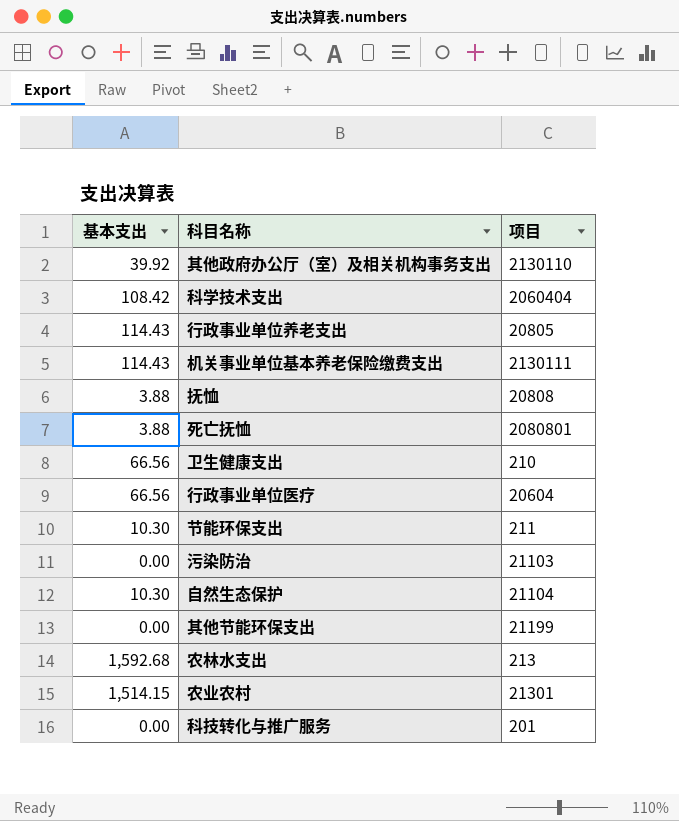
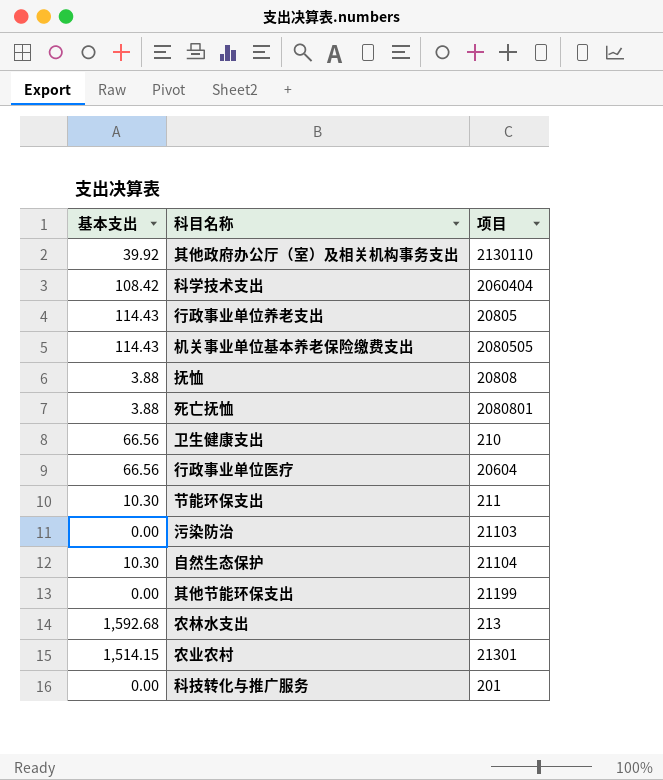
机关事业单位基本养老保险缴费支出 | 项目: 2130111 -> 2080505

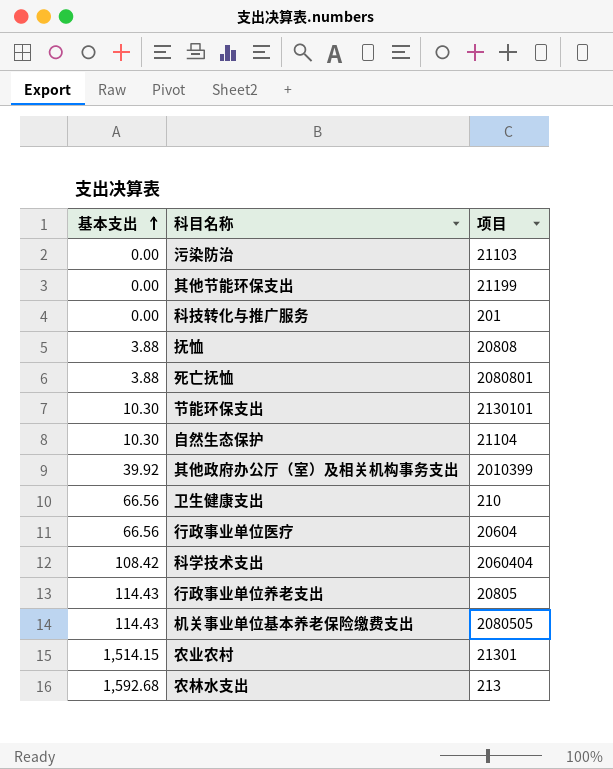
row order: none -> 基本支出 ascending
节能环保支出 | 项目: 211 -> 2130101
其他政府办公厅（室）及相关机构事务支出 | 项目: 2130110 -> 2010399

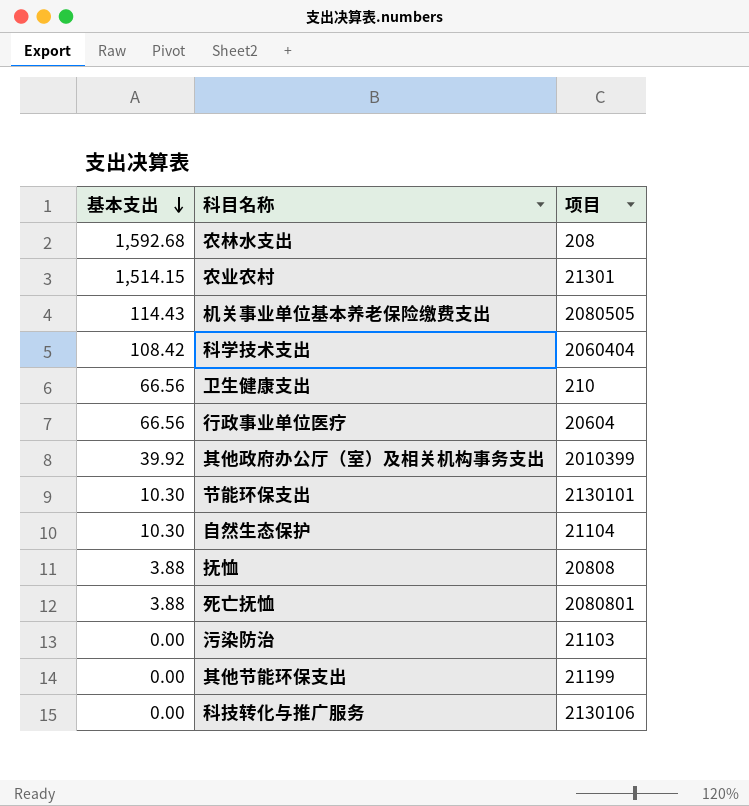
row order: 基本支出 ascending -> 基本支出 descending
row 行政事业单位养老支出: 114.43 | 20805 -> none
农林水支出 | 项目: 213 -> 208
科技转化与推广服务 | 项目: 201 -> 2130106

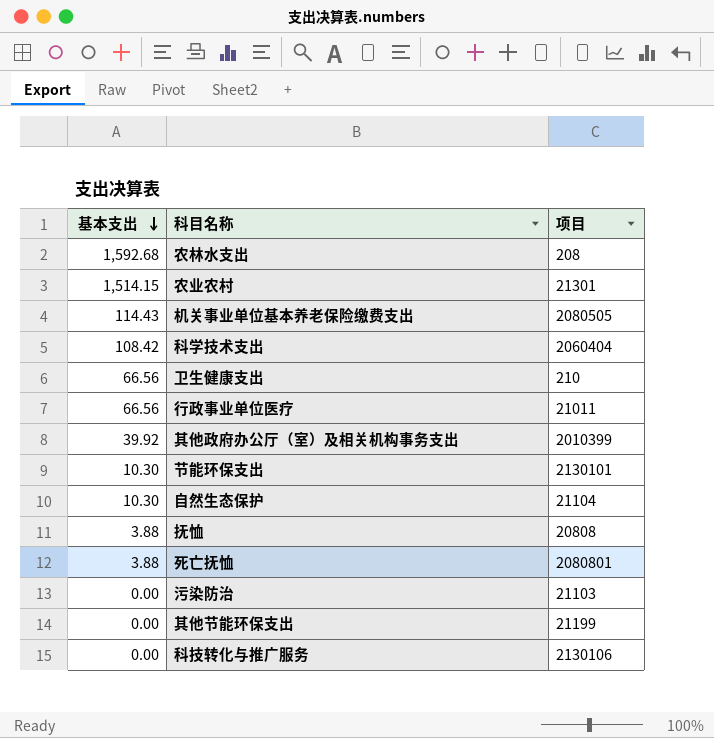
行政事业单位医疗 | 项目: 20604 -> 21011

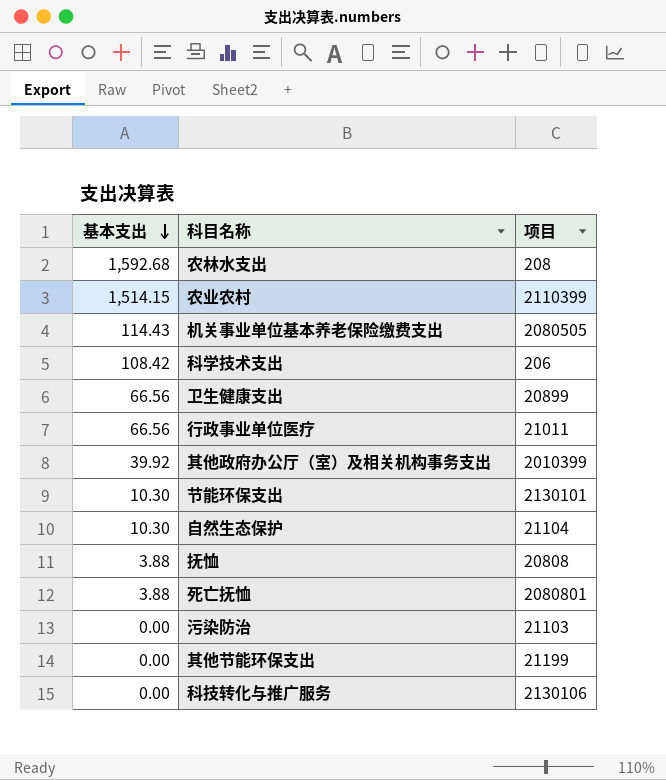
农业农村 | 项目: 21301 -> 2110399
科学技术支出 | 项目: 2060404 -> 206
卫生健康支出 | 项目: 210 -> 20899

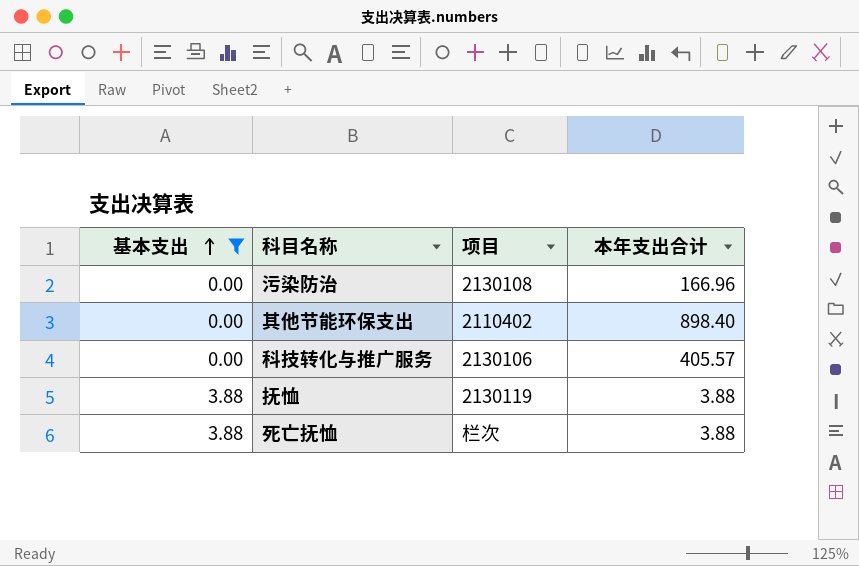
filter: none -> 基本支出 <= 3.88
row order: 基本支出 descending -> 基本支出 ascending
column 本年支出合计 | position: none -> 4
污染防治 | 项目: 21103 -> 2130108
其他节能环保支出 | 项目: 21199 -> 2110402
抚恤 | 项目: 20808 -> 2130119
死亡抚恤 | 项目: 2080801 -> 栏次

